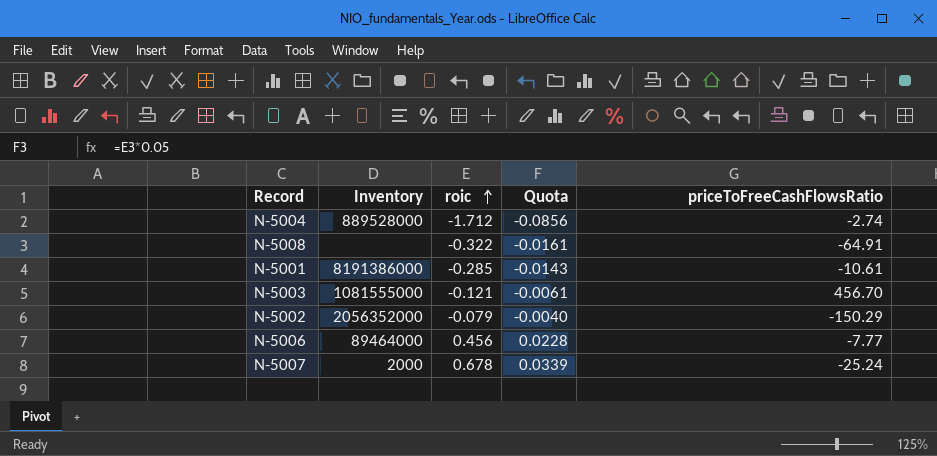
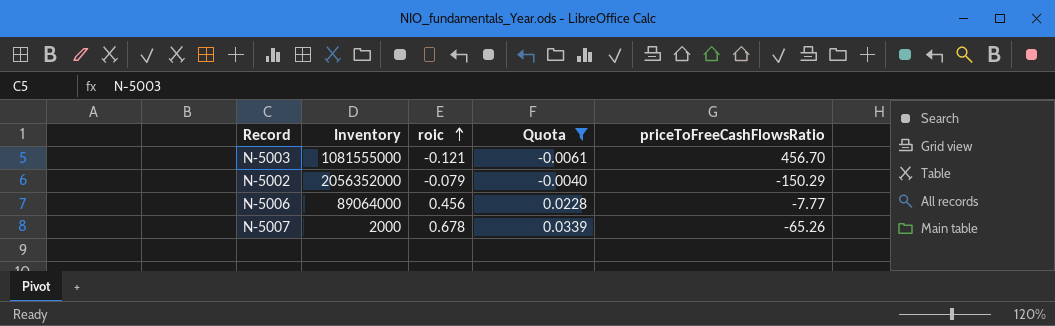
filter: none -> Quota >= -0.0061
N-5006 | Inventory: 89464000 -> 89064000
N-5007 | priceToFreeCashFlowsRatio: -25.24 -> -65.26

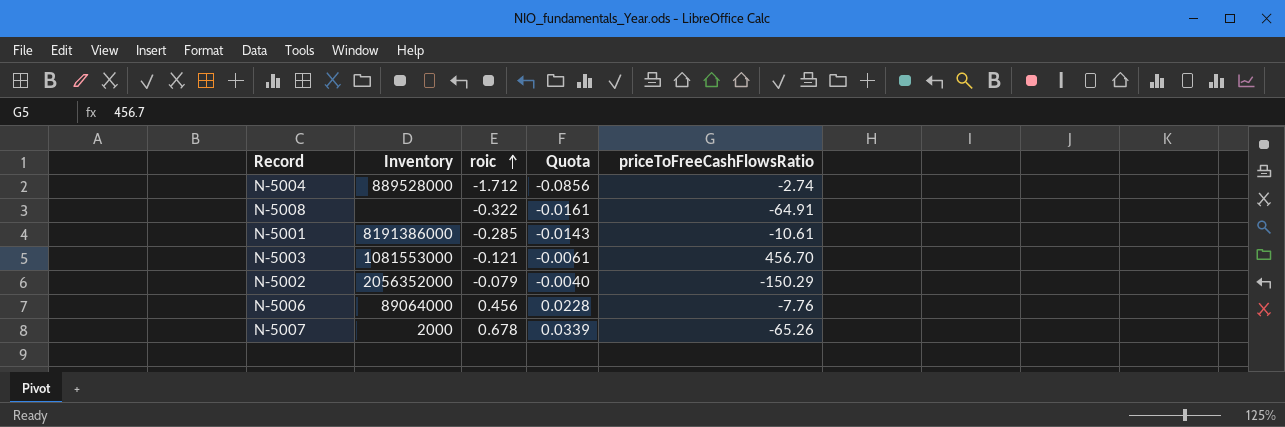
filter: Quota >= -0.0061 -> none
N-5003 | Inventory: 1081555000 -> 1081553000
N-5006 | priceToFreeCashFlowsRatio: -7.77 -> -7.76

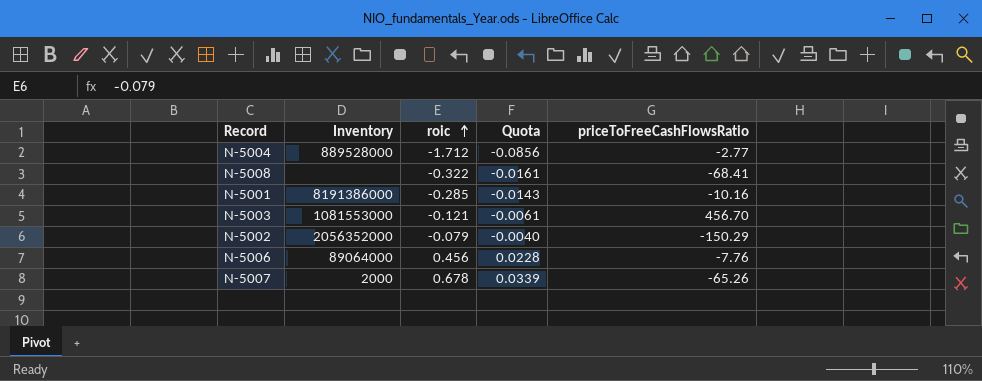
N-5004 | priceToFreeCashFlowsRatio: -2.74 -> -2.77
N-5008 | priceToFreeCashFlowsRatio: -64.91 -> -68.41
N-5001 | priceToFreeCashFlowsRatio: -10.61 -> -10.16

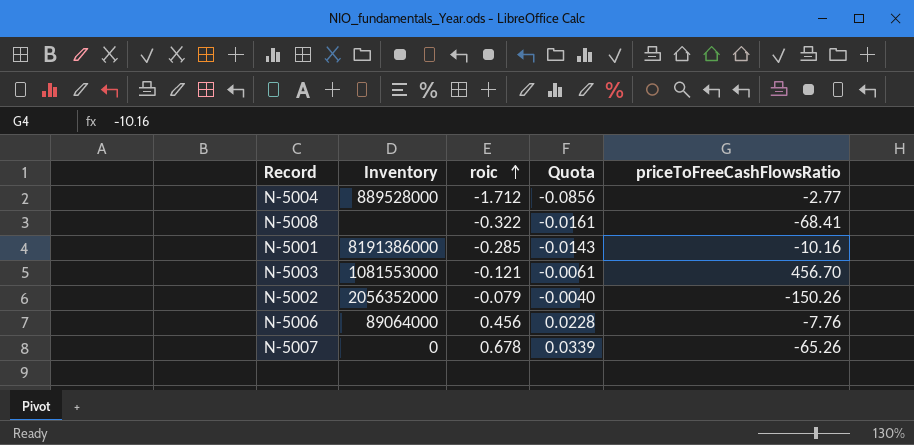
N-5002 | priceToFreeCashFlowsRatio: -150.29 -> -150.26
N-5007 | Inventory: 2000 -> 0

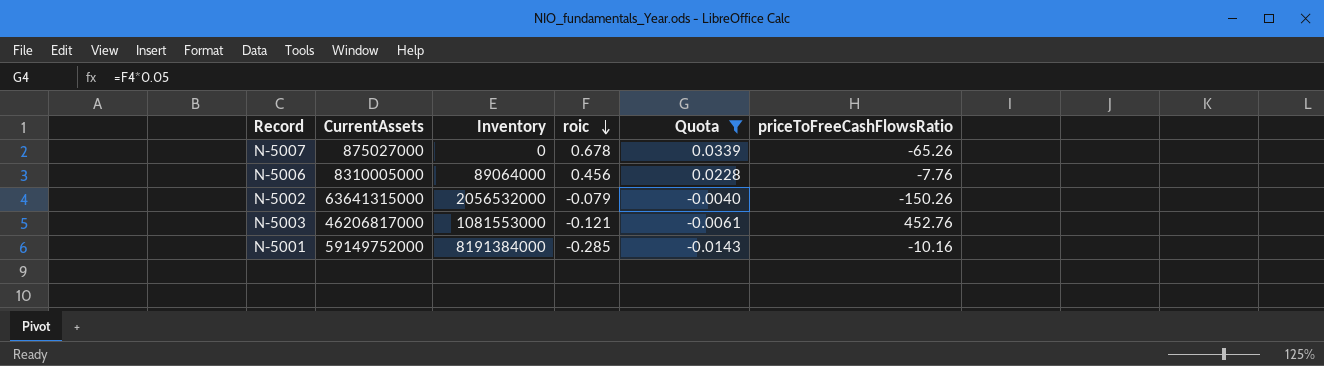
filter: none -> Quota >= -0.0143
row order: roic ascending -> roic descending
column CurrentAssets | position: none -> 2
N-5002 | Inventory: 2056352000 -> 2056532000
N-5003 | priceToFreeCashFlowsRatio: 456.70 -> 452.76
N-5001 | Inventory: 8191386000 -> 8191384000

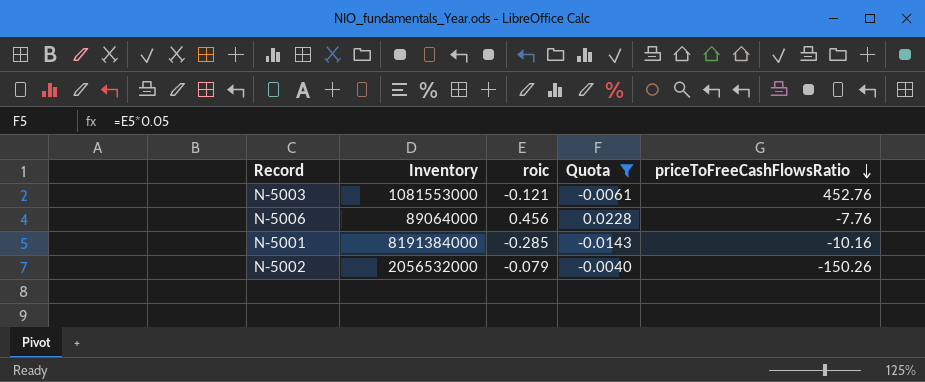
row order: roic descending -> priceToFreeCashFlowsRatio descending
column CurrentAssets | position: 2 -> none
row N-5007: 875027000 | 0 | 0.678 | 0.0339 | -65.26 -> none

